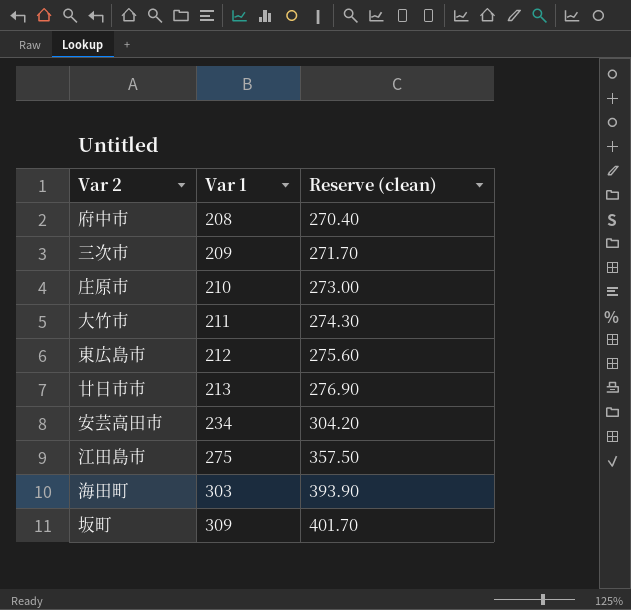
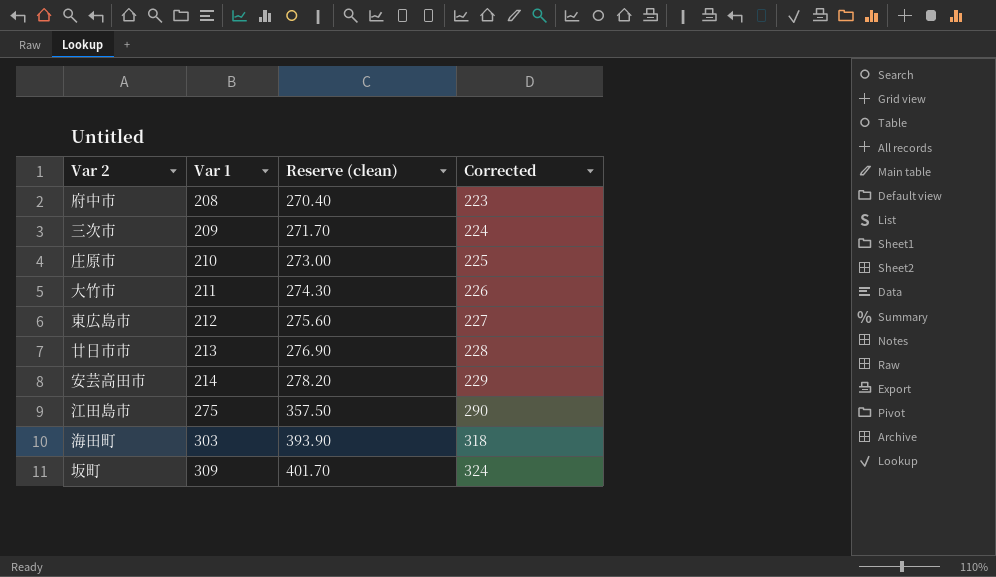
column Corrected | formula: none -> [Var 1] + 15
安芸高田市 | Var 1: 234 -> 214
安芸高田市 | Reserve (clean): 304.20 -> 278.20

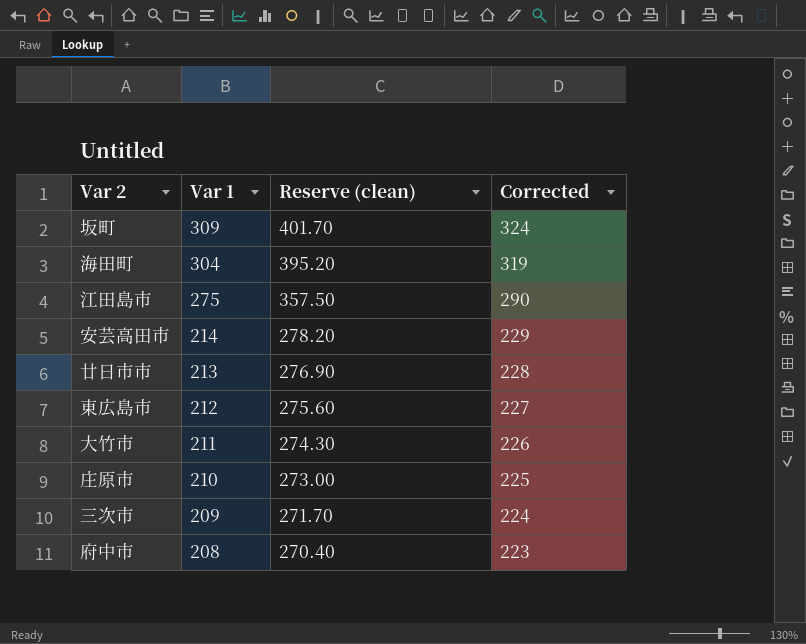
row order: Var 1 ascending -> Var 1 descending
海田町 | Var 1: 303 -> 304
海田町 | Reserve (clean): 393.90 -> 395.20
海田町 | Corrected: 318 -> 319

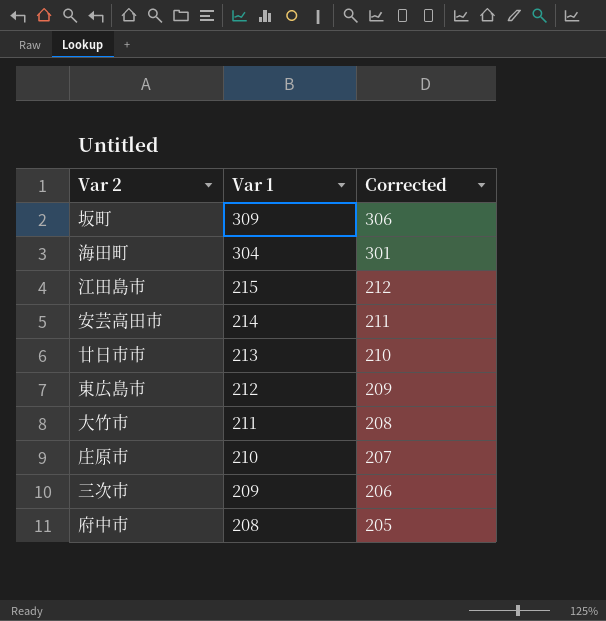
column Reserve (clean) | formula: [Var 1] * 1.3 -> none
column Corrected | formula: [Var 1] + 15 -> [Var 1] - 3
江田島市 | Var 1: 275 -> 215

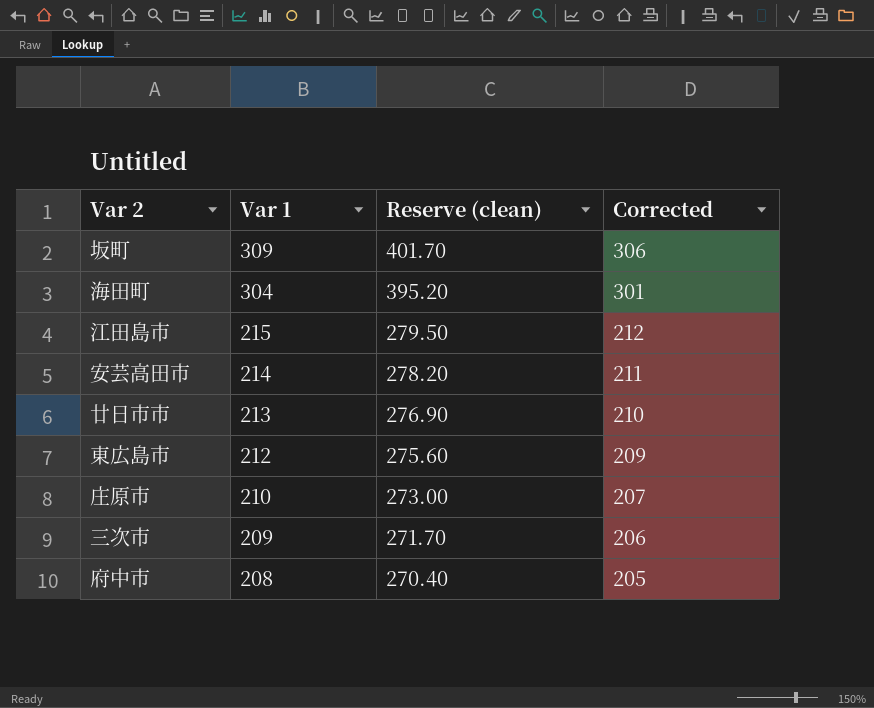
column Reserve (clean) | formula: none -> [Var 1] * 1.3
row 大竹市: 211 | 208 -> none

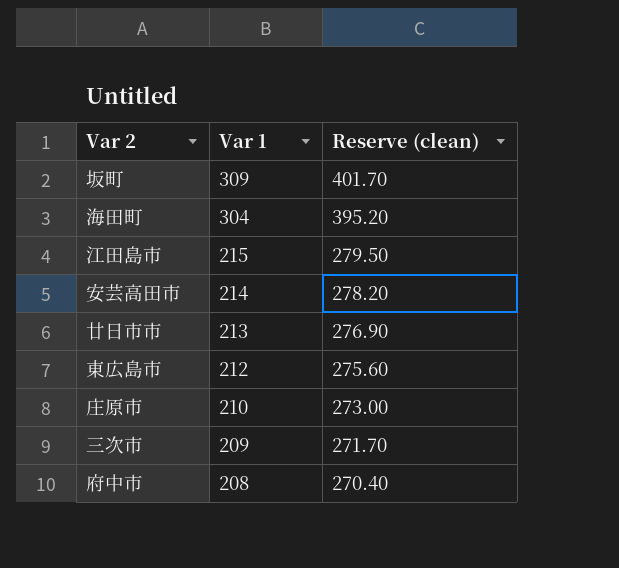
column Corrected | formula: [Var 1] - 3 -> none

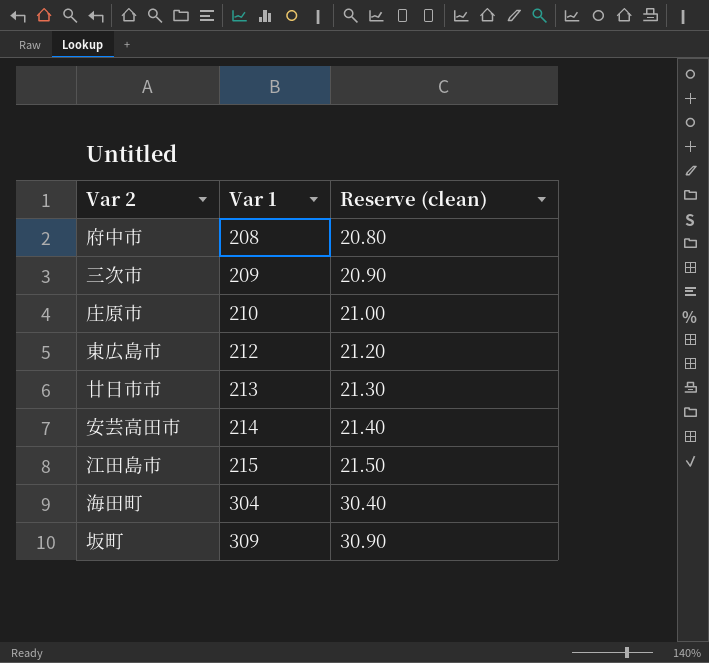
row order: Var 1 descending -> Var 1 ascending
column Reserve (clean) | formula: [Var 1] * 1.3 -> [Var 1] * 0.1

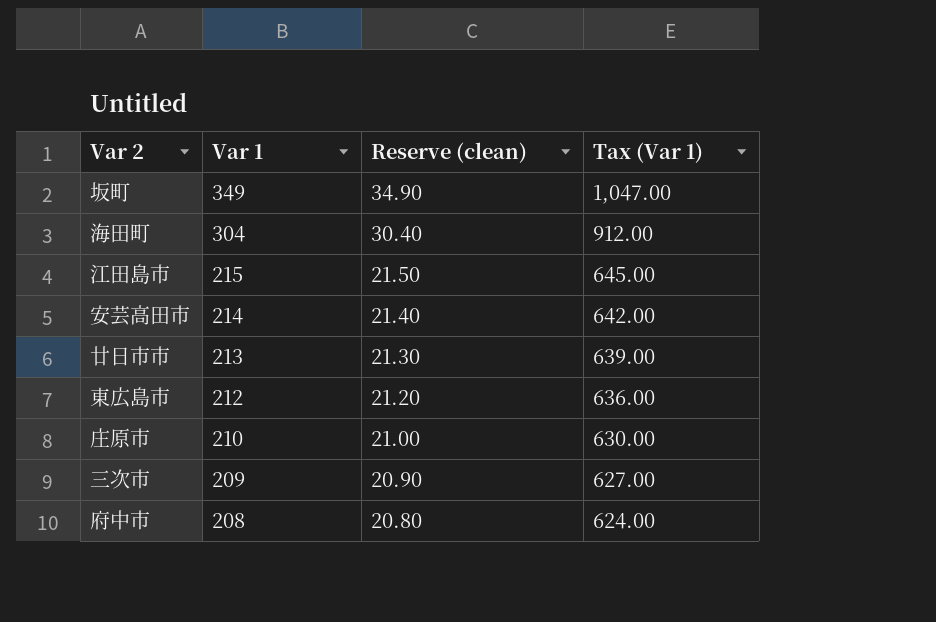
row order: Var 1 ascending -> Var 1 descending
column Tax (Var 1) | formula: none -> [Var 1] * 3
坂町 | Var 1: 309 -> 349
坂町 | Reserve (clean): 30.90 -> 34.90

